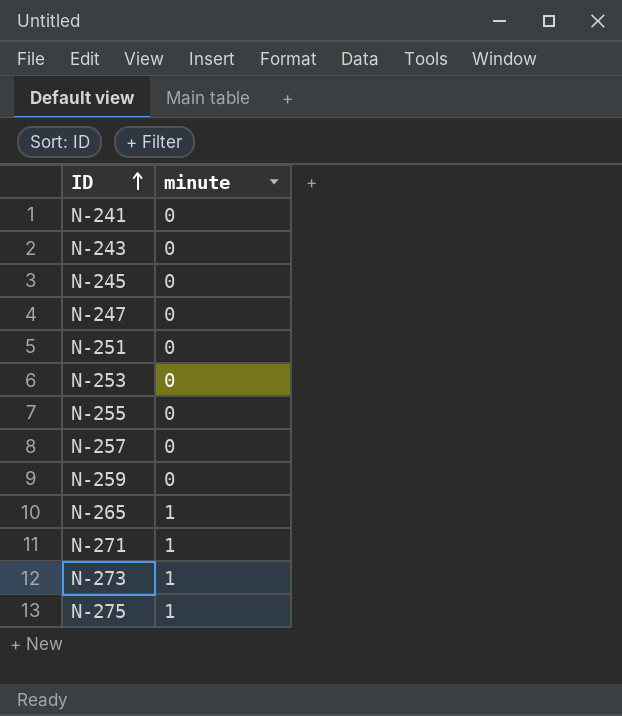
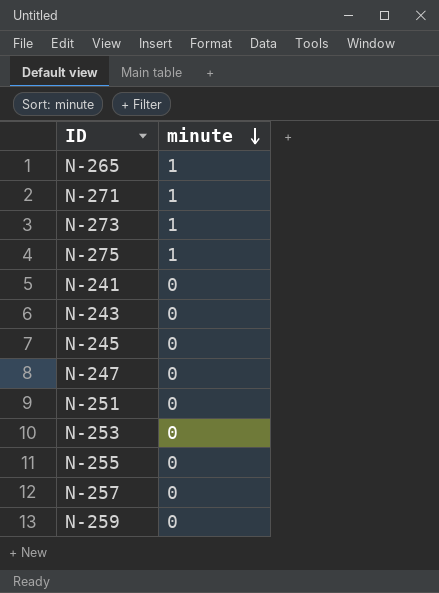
row order: ID ascending -> minute descending

